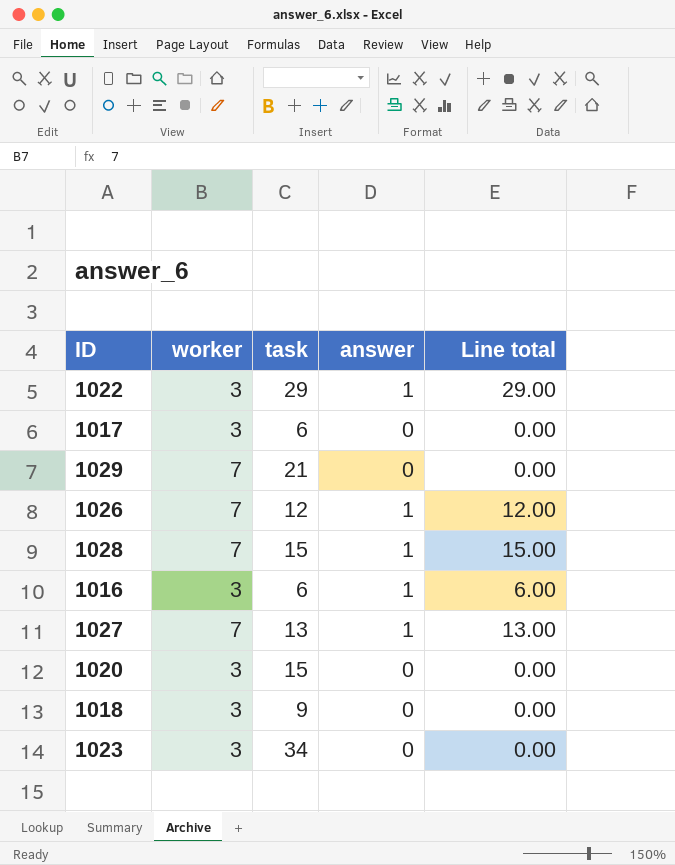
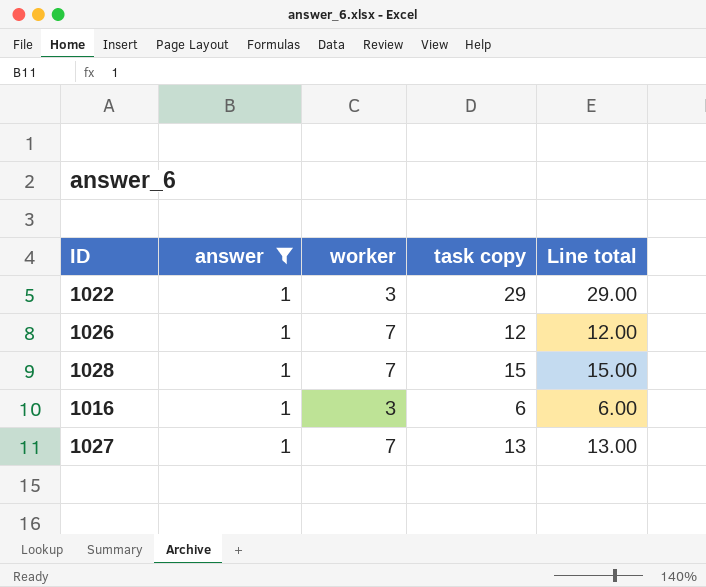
filter: none -> answer = 1
column answer | position: 4 -> 2
column name: task -> task copy

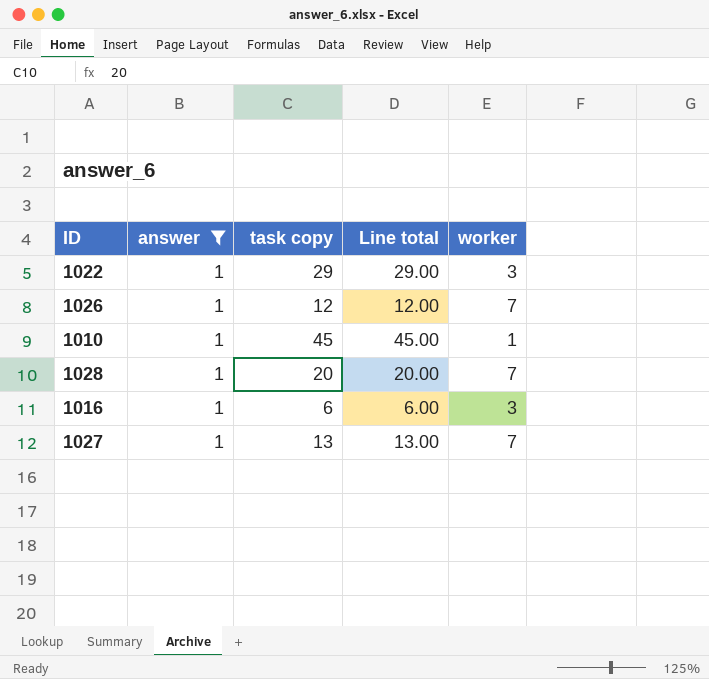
column worker | position: 3 -> 5
row 1010: none -> 1 | 45 | 45.00 | 1
1028 | task copy: 15 -> 20
1028 | Line total: 15.00 -> 20.00

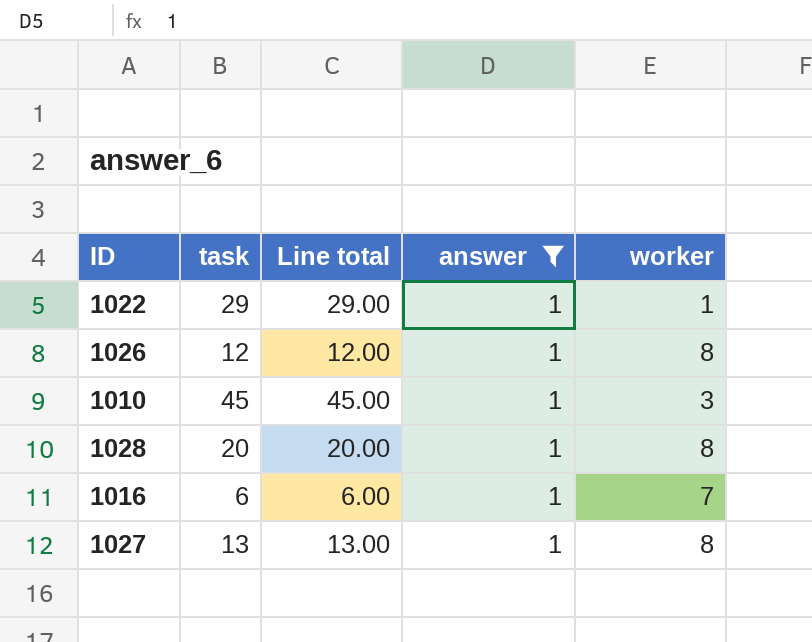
column name: task copy -> task
column answer | position: 2 -> 4
1022 | worker: 3 -> 1
1026 | worker: 7 -> 8
1010 | worker: 1 -> 3
1028 | worker: 7 -> 8
1016 | worker: 3 -> 7
1027 | worker: 7 -> 8

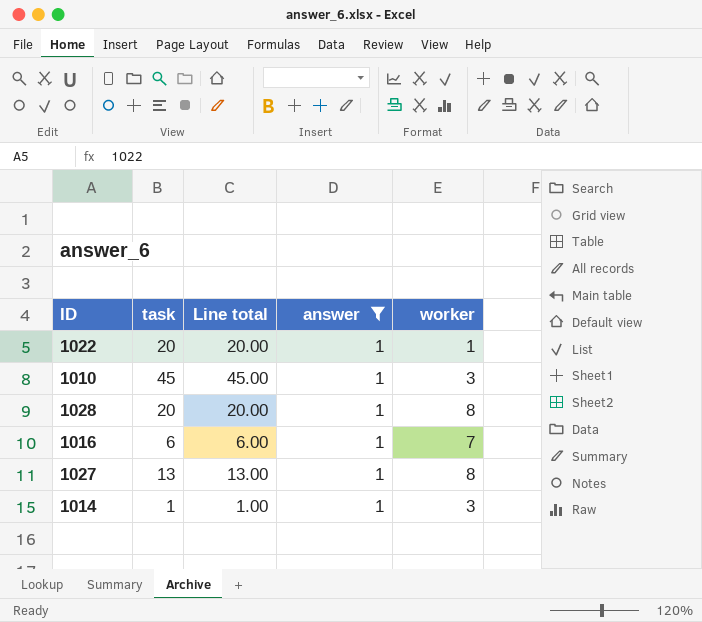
row 1026: 12 | 12.00 | 1 | 8 -> none
1022 | task: 29 -> 20
1022 | Line total: 29.00 -> 20.00
row 1014: none -> 1 | 1.00 | 1 | 3

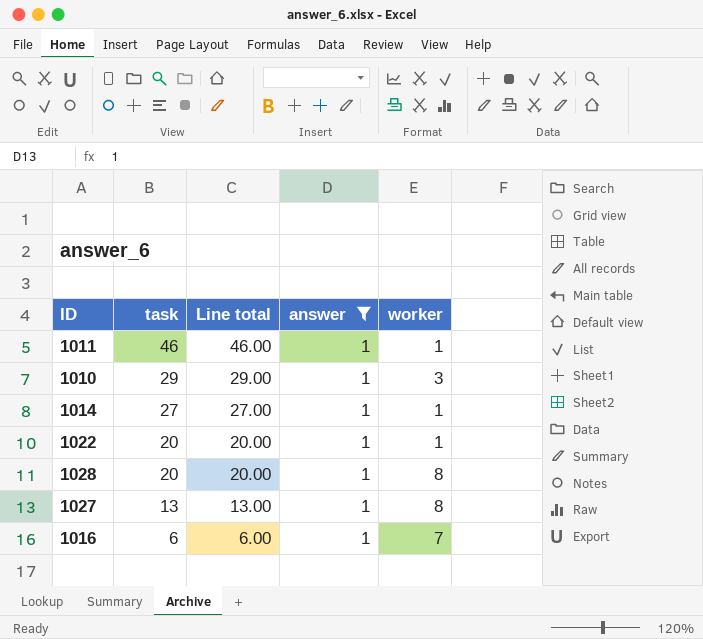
row order: none -> task descending
row 1011: none -> 46 | 46.00 | 1 | 1
1010 | task: 45 -> 29
1010 | Line total: 45.00 -> 29.00
1014 | task: 1 -> 27
1014 | Line total: 1.00 -> 27.00
1014 | worker: 3 -> 1

